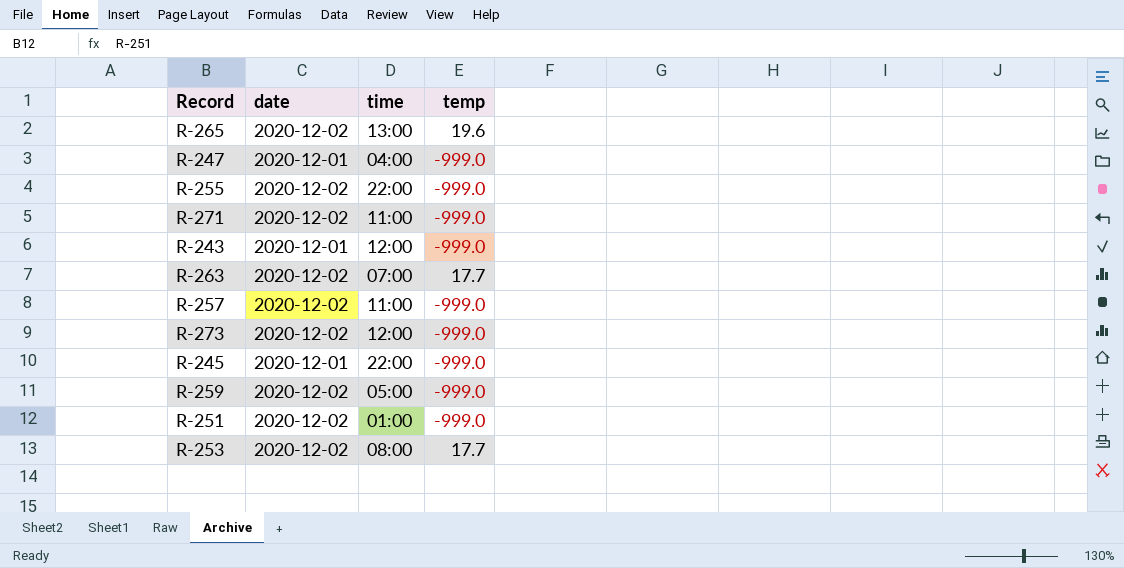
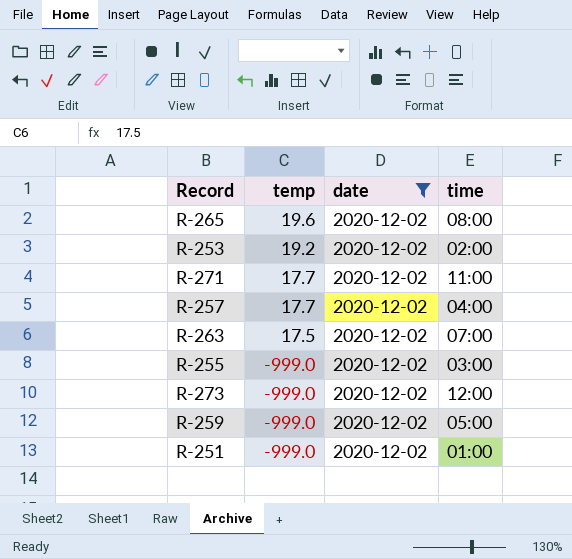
filter: none -> date = 2020-12-02
row order: none -> temp descending
column temp | position: 4 -> 2
R-265 | time: 13:00 -> 08:00
R-253 | temp: 17.7 -> 19.2
R-253 | time: 08:00 -> 02:00
R-271 | temp: -999.0 -> 17.7
R-257 | temp: -999.0 -> 17.7
R-257 | time: 11:00 -> 04:00
R-263 | temp: 17.7 -> 17.5
R-255 | time: 22:00 -> 03:00

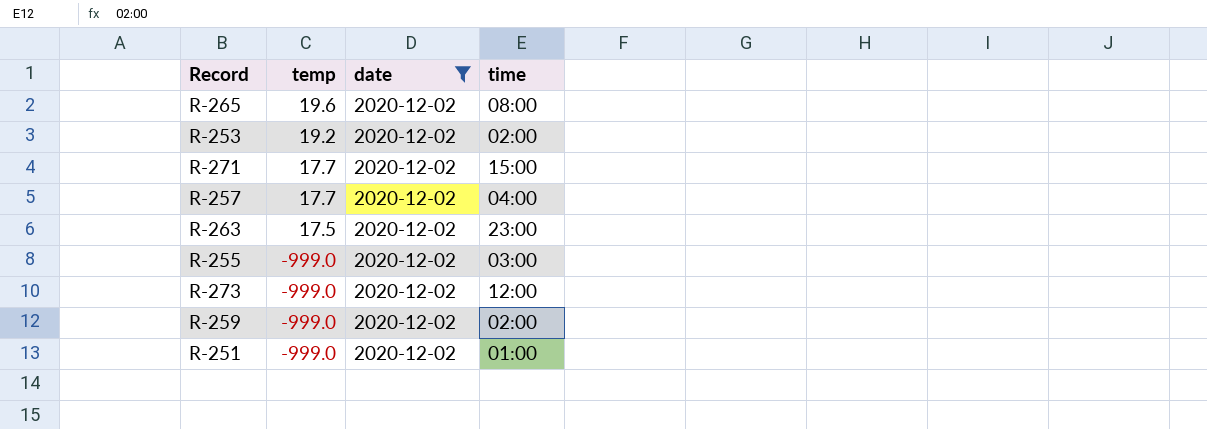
R-271 | time: 11:00 -> 15:00
R-263 | time: 07:00 -> 23:00
R-259 | time: 05:00 -> 02:00

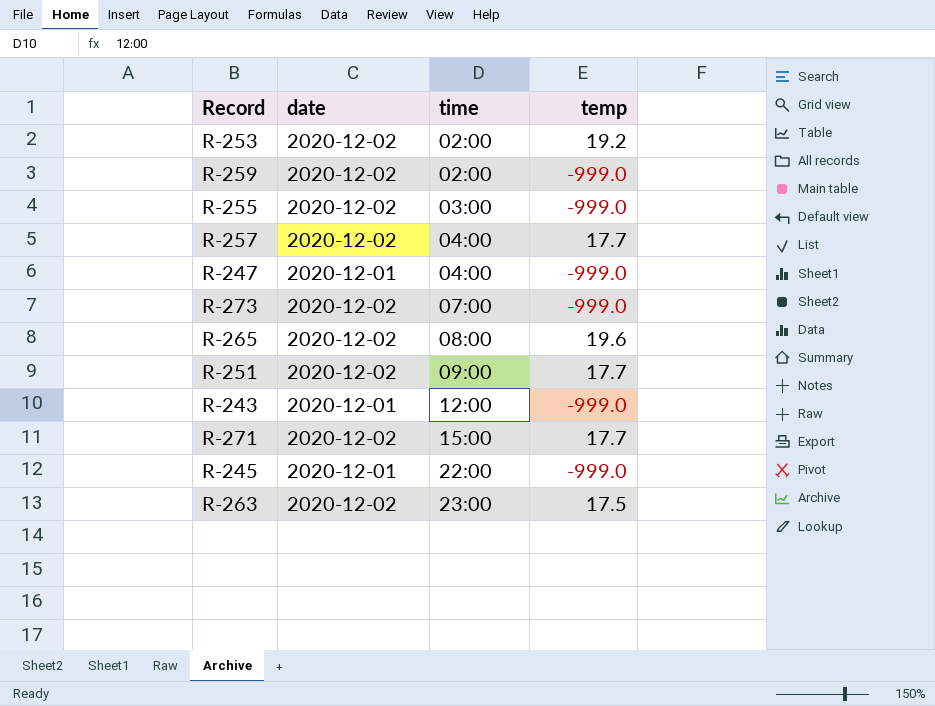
filter: date = 2020-12-02 -> none
row order: temp descending -> time ascending
column temp | position: 2 -> 4
R-273 | time: 12:00 -> 07:00
R-251 | time: 01:00 -> 09:00
R-251 | temp: -999.0 -> 17.7

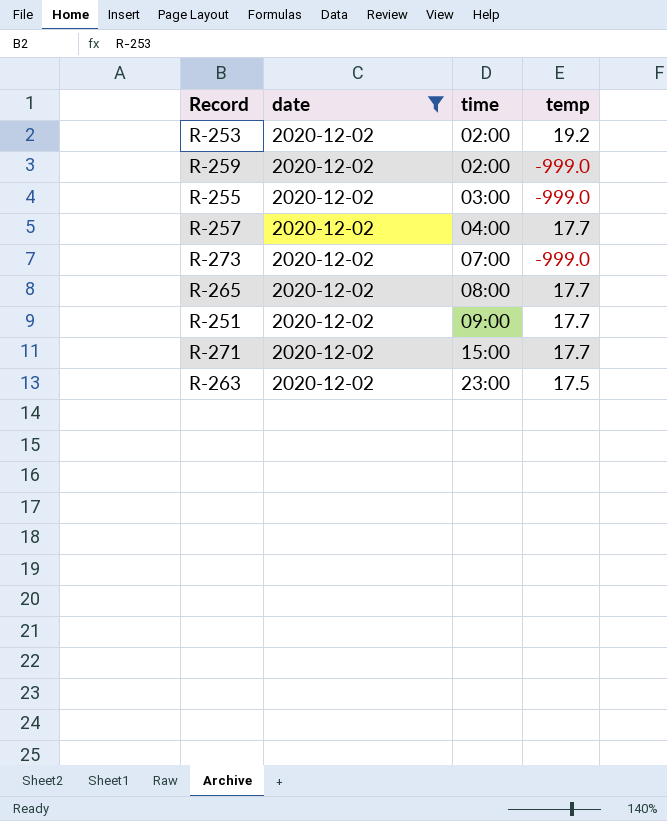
filter: none -> date = 2020-12-02
R-265 | temp: 19.6 -> 17.7

